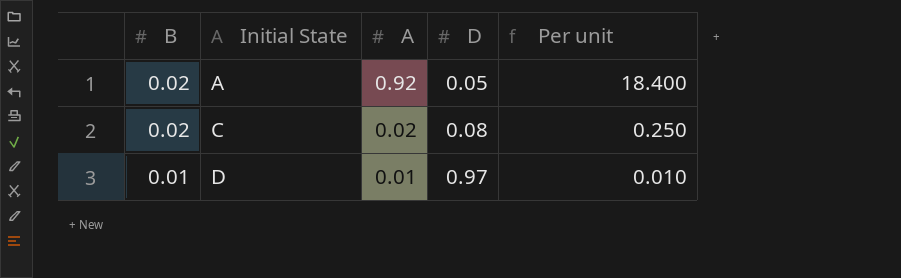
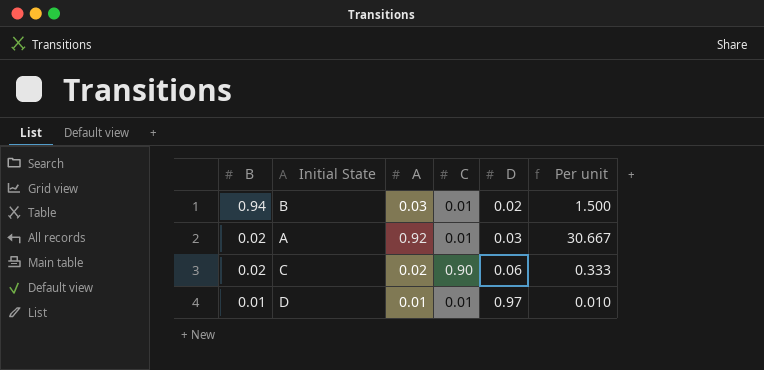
column C | position: none -> 4
row B: none -> 0.94 | 0.03 | 0.01 | 0.02 | 1.500
A | D: 0.05 -> 0.03
A | Per unit: 18.400 -> 30.667
C | D: 0.08 -> 0.06
C | Per unit: 0.250 -> 0.333

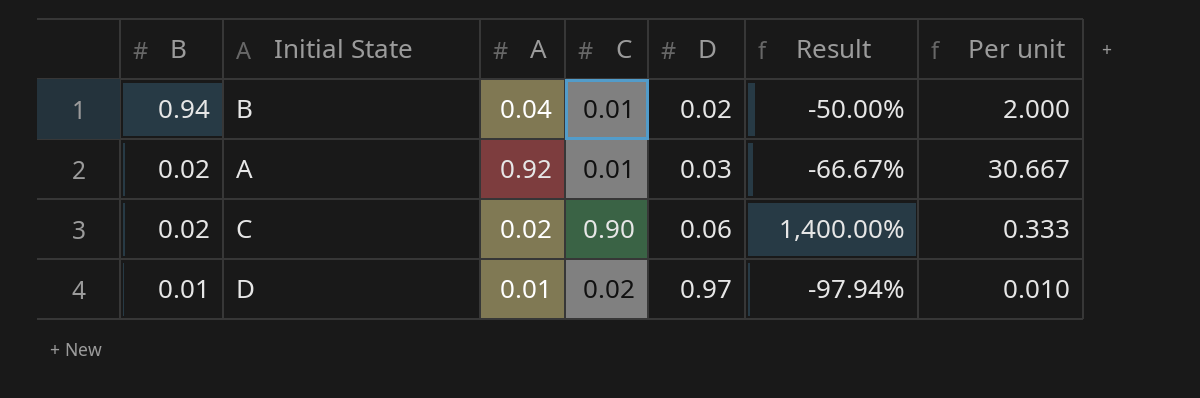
column Result | formula: none -> ([C] - [D]) / [D]
B | A: 0.03 -> 0.04
B | Per unit: 1.500 -> 2.000
D | C: 0.01 -> 0.02

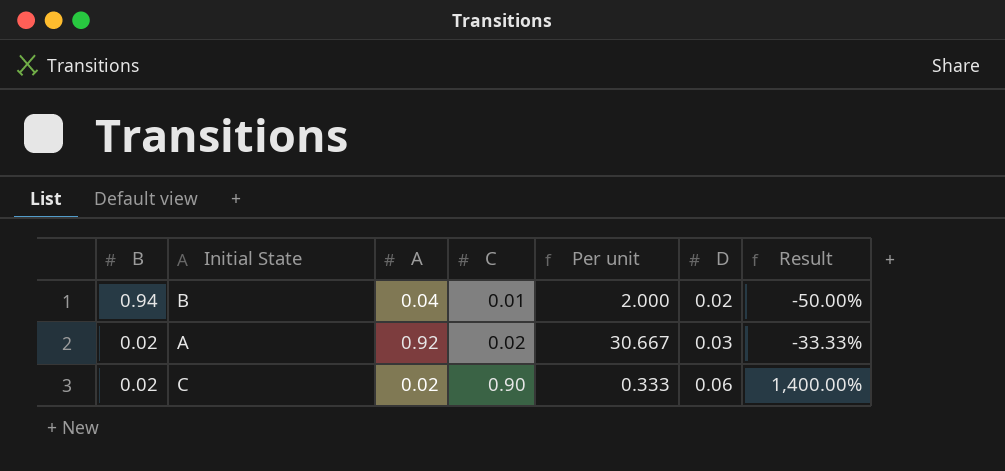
column Per unit | position: 7 -> 5
row D: 0.01 | 0.01 | 0.02 | 0.97 | -97.94% | 0.010 -> none
A | C: 0.01 -> 0.02
A | Result: -66.67% -> -33.33%

